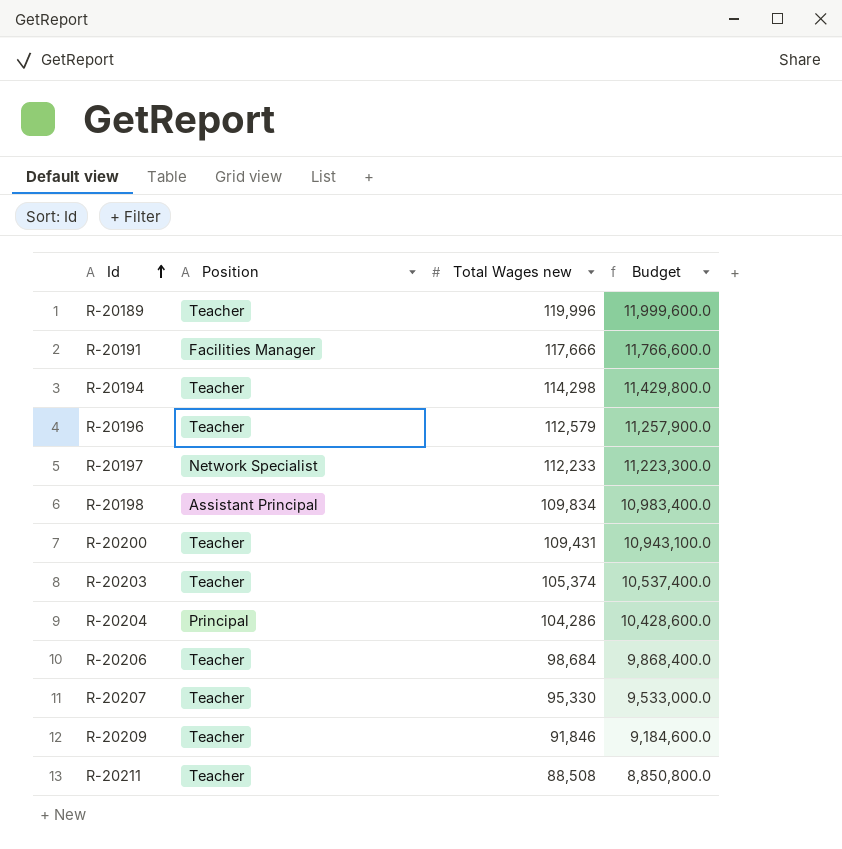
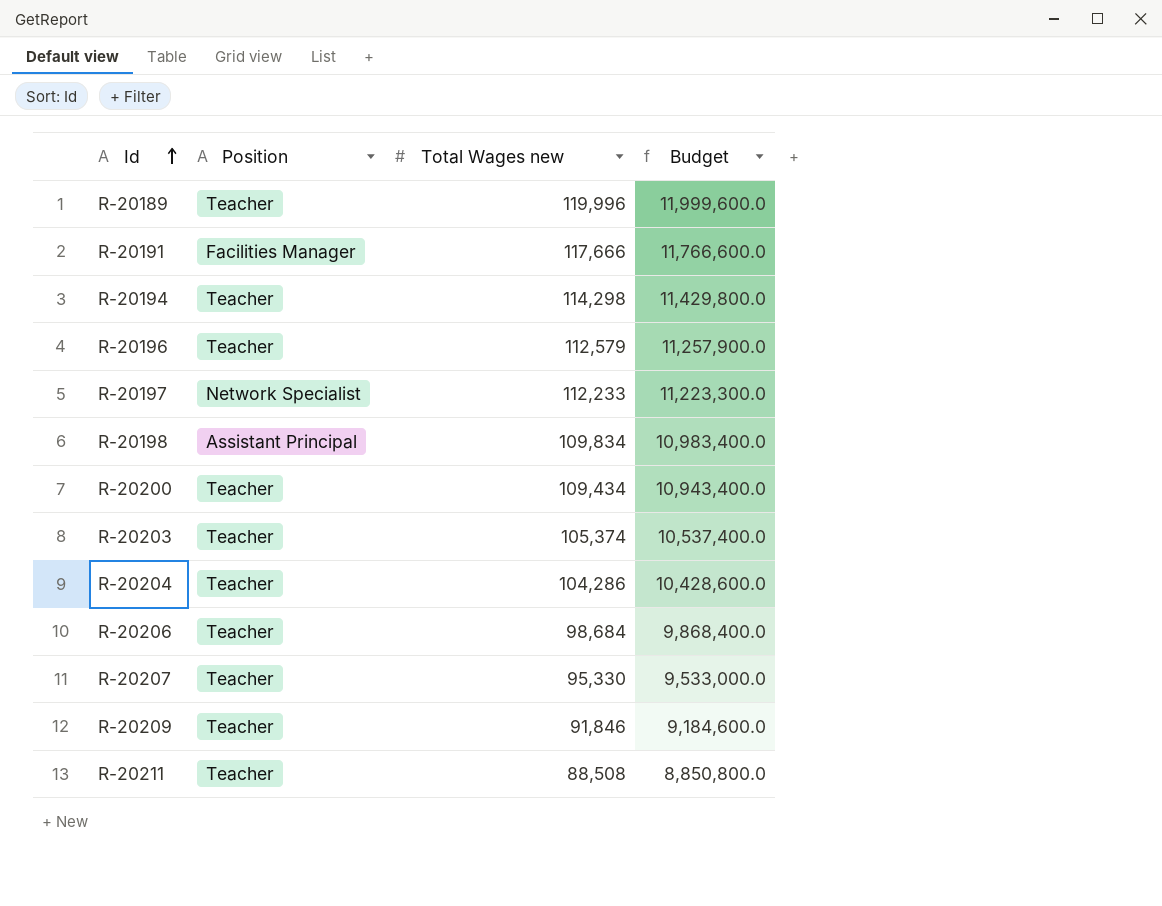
R-20200 | Total Wages new: 109,431 -> 109,434
R-20200 | Budget: 10,943,100.0 -> 10,943,400.0
R-20204 | Position: Principal -> Teacher

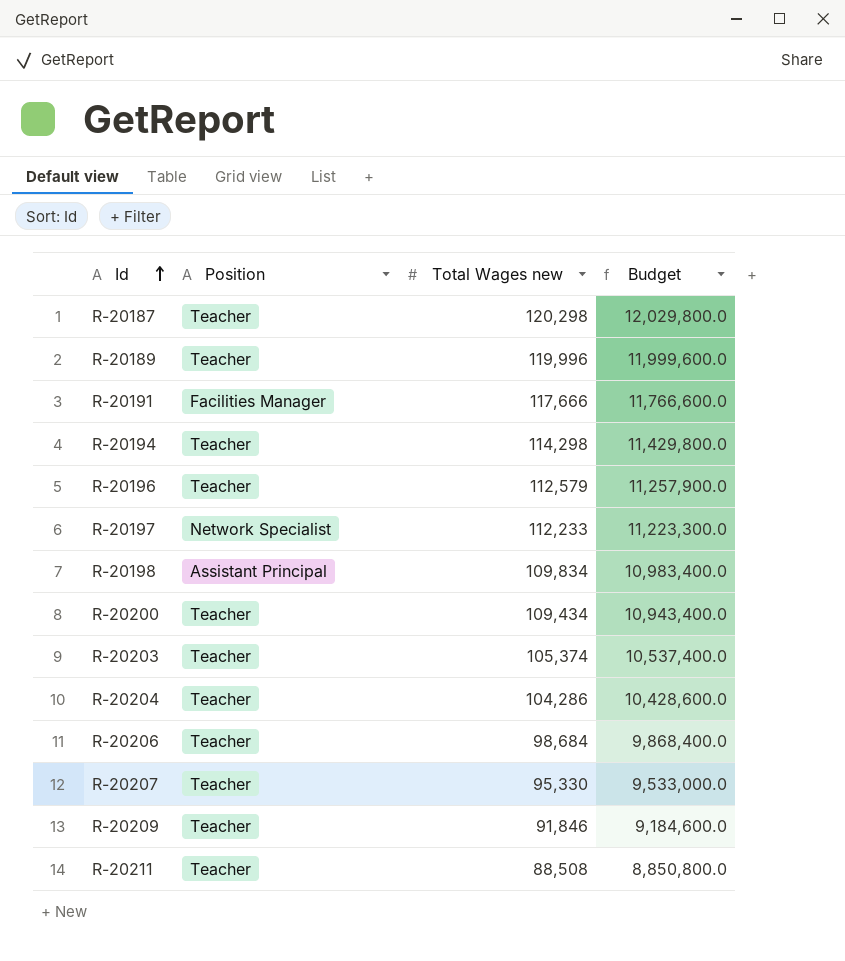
row R-20187: none -> Teacher | 120,298 | 12,029,800.0

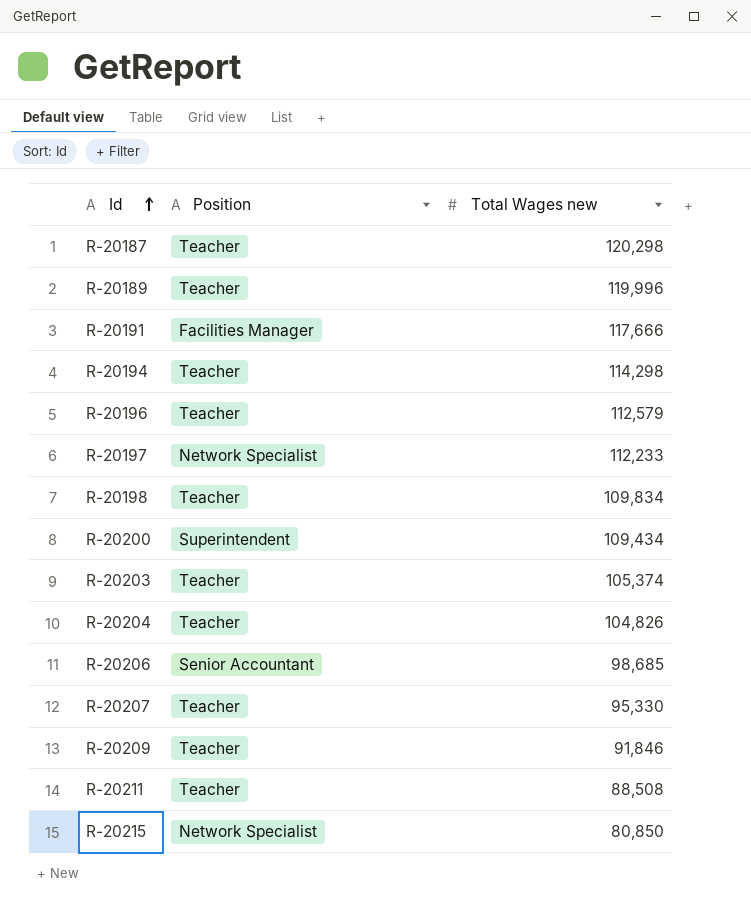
column Budget | formula: [Total Wages new] * 100 -> none
R-20198 | Position: Assistant Principal -> Teacher
R-20200 | Position: Teacher -> Superintendent
R-20204 | Total Wages new: 104,286 -> 104,826
R-20206 | Position: Teacher -> Senior Accountant
R-20206 | Total Wages new: 98,684 -> 98,685
row R-20215: none -> Network Specialist | 80,850

